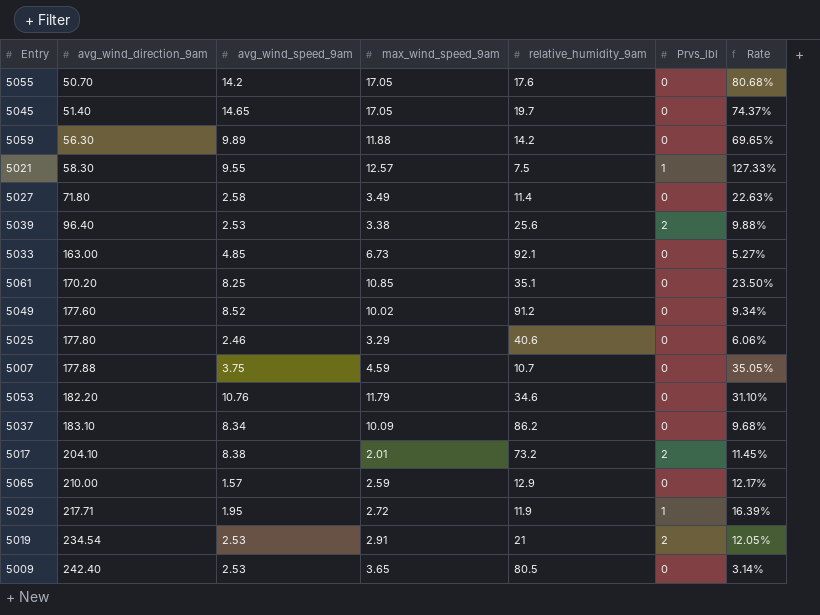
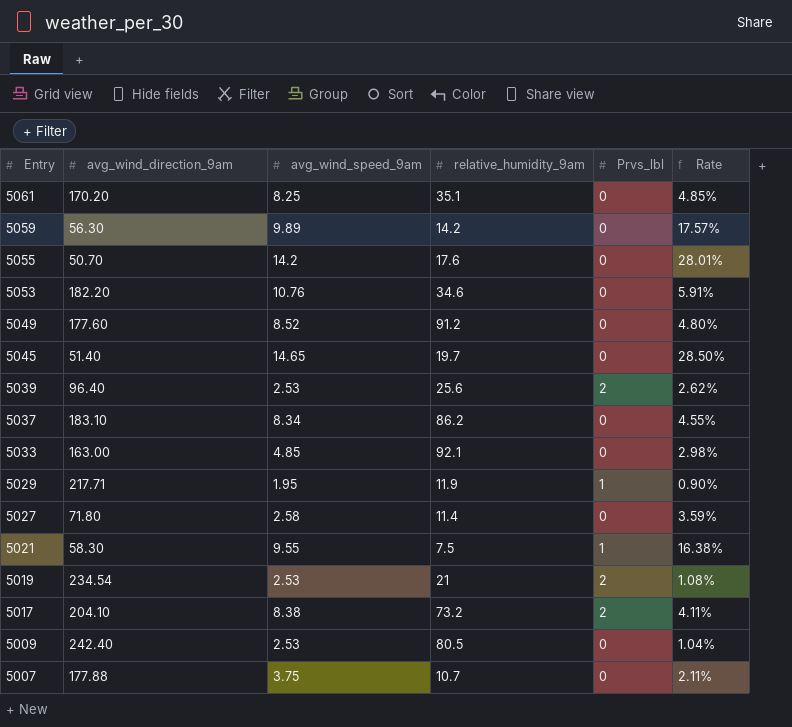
row order: avg_wind_direction_9am ascending -> Entry descending
column max_wind_speed_9am | position: 4 -> none
column Rate | formula: [avg_wind_speed_9am] / [relative_humidity_9am] -> [avg_wind_speed_9am] / [avg_wind_direction_9am]
row 5025: 177.80 | 2.46 | 3.29 | 40.6 | 0 | 6.06% -> none
row 5065: 210.00 | 1.57 | 2.59 | 12.9 | 0 | 12.17% -> none

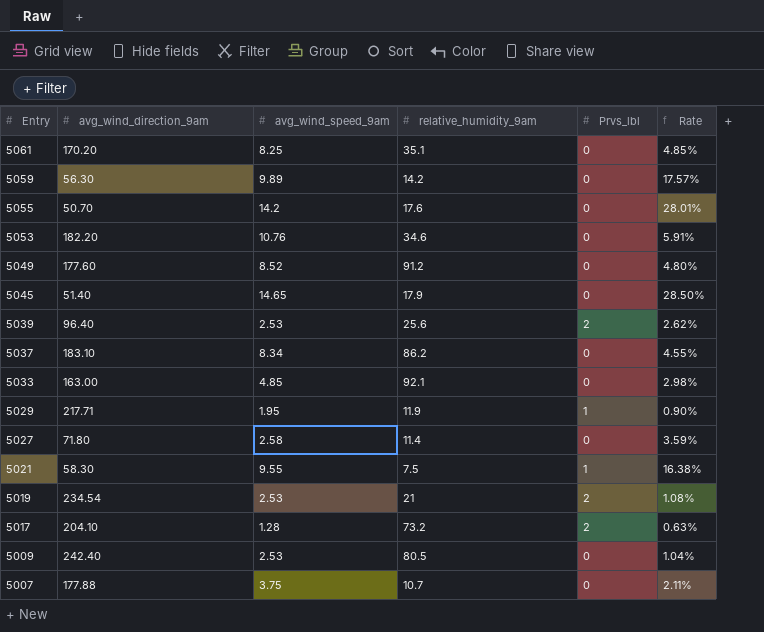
5045 | relative_humidity_9am: 19.7 -> 17.9
5017 | avg_wind_speed_9am: 8.38 -> 1.28
5017 | Rate: 4.11% -> 0.63%

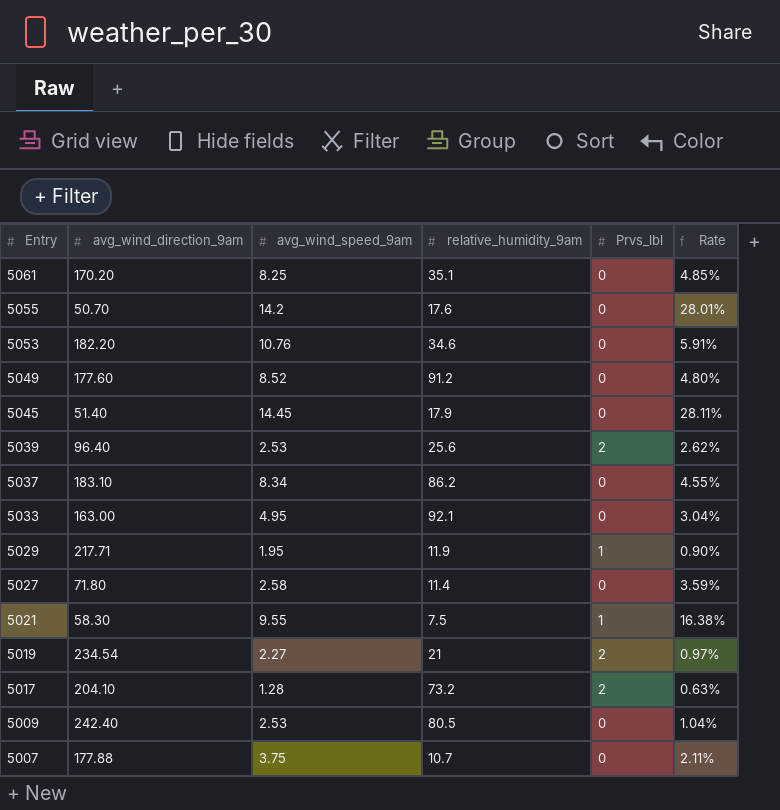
row 5059: 56.30 | 9.89 | 14.2 | 0 | 17.57% -> none
5045 | avg_wind_speed_9am: 14.65 -> 14.45
5045 | Rate: 28.50% -> 28.11%
5033 | avg_wind_speed_9am: 4.85 -> 4.95
5033 | Rate: 2.98% -> 3.04%
5019 | avg_wind_speed_9am: 2.53 -> 2.27
5019 | Rate: 1.08% -> 0.97%

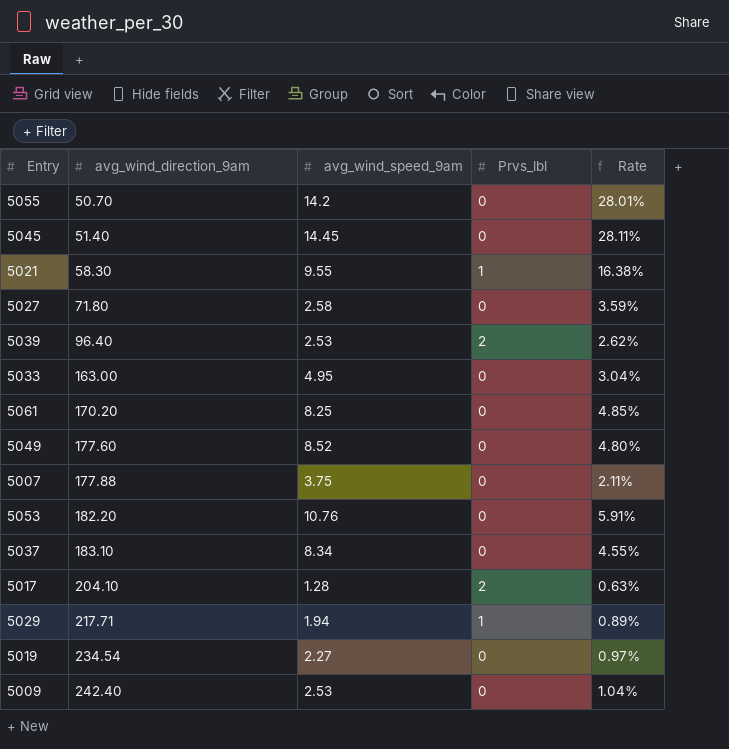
row order: Entry descending -> avg_wind_direction_9am ascending
column relative_humidity_9am | position: 4 -> none
5029 | avg_wind_speed_9am: 1.95 -> 1.94
5029 | Rate: 0.90% -> 0.89%
5019 | Prvs_lbl: 2 -> 0

